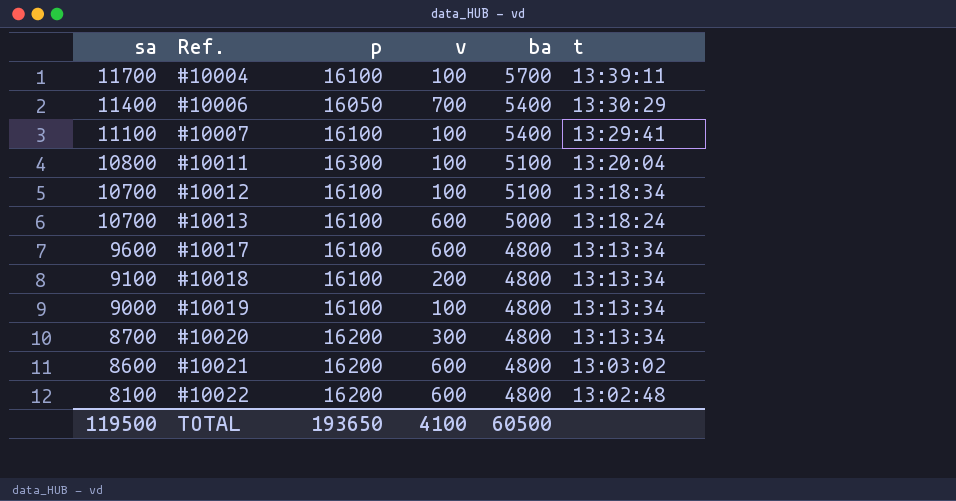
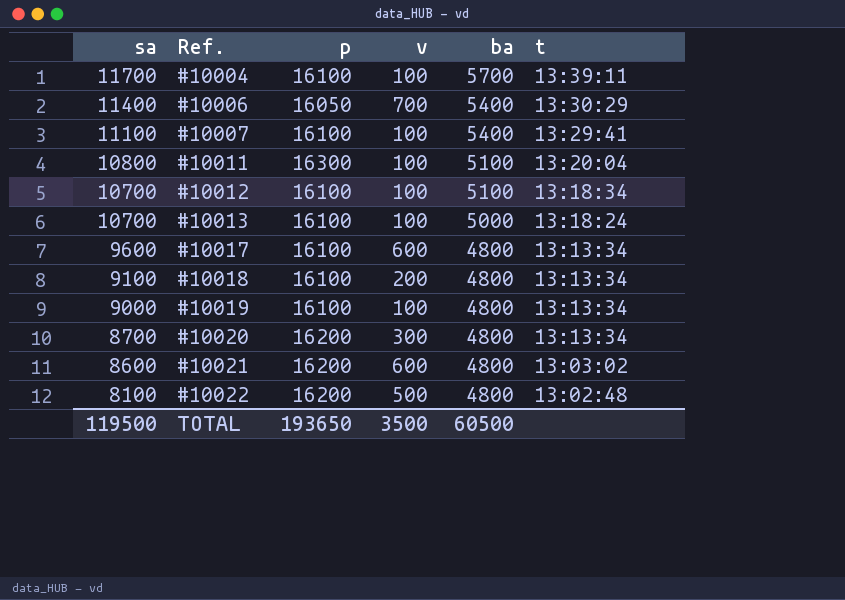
#10013 | v: 600 -> 100
#10022 | v: 600 -> 500
TOTAL | v: 4100 -> 3500

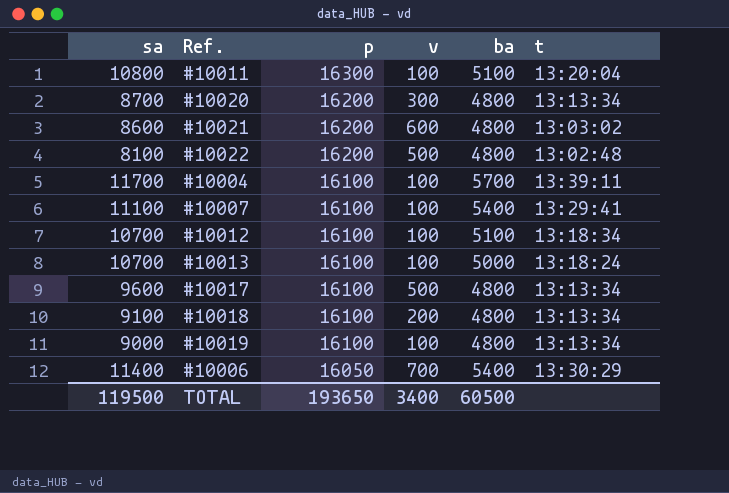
row order: sa descending -> p descending
#10017 | v: 600 -> 500
TOTAL | v: 3500 -> 3400

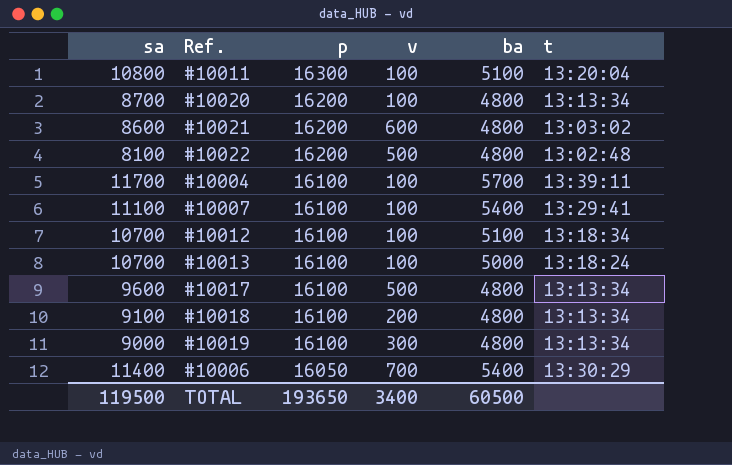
#10020 | v: 300 -> 100
#10019 | v: 100 -> 300

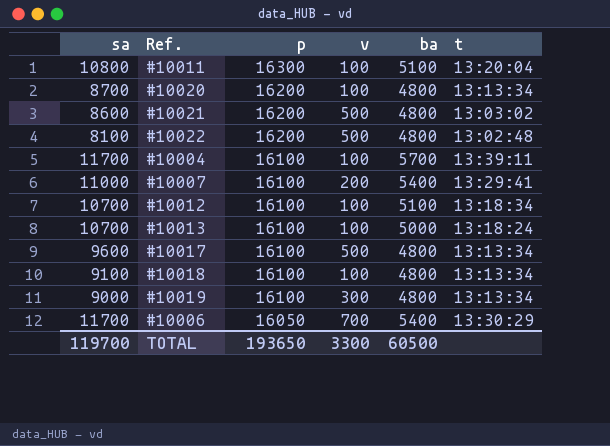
#10021 | v: 600 -> 500
#10007 | sa: 11100 -> 11000
#10007 | v: 100 -> 200
#10018 | v: 200 -> 100
#10006 | sa: 11400 -> 11700
TOTAL | sa: 119500 -> 119700
TOTAL | v: 3400 -> 3300

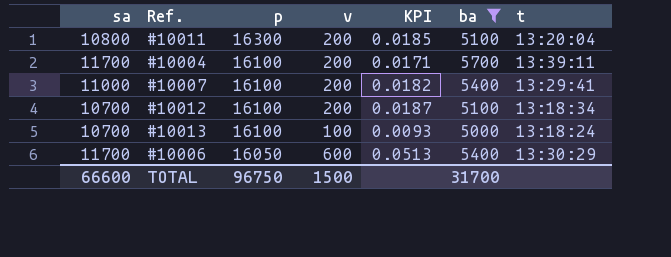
filter: none -> ba != 4800
column KPI | formula: none -> [v] / [sa]
#10011 | v: 100 -> 200
#10004 | v: 100 -> 200
#10012 | v: 100 -> 200
#10006 | v: 700 -> 600
TOTAL | sa: 119700 -> 66600
TOTAL | p: 193650 -> 96750
TOTAL | v: 3300 -> 1500
TOTAL | ba: 60500 -> 31700

